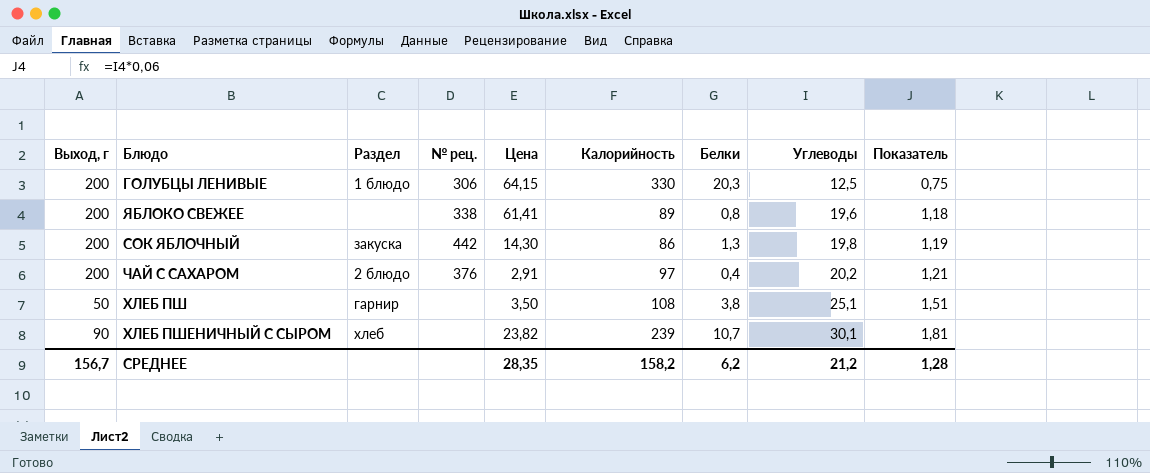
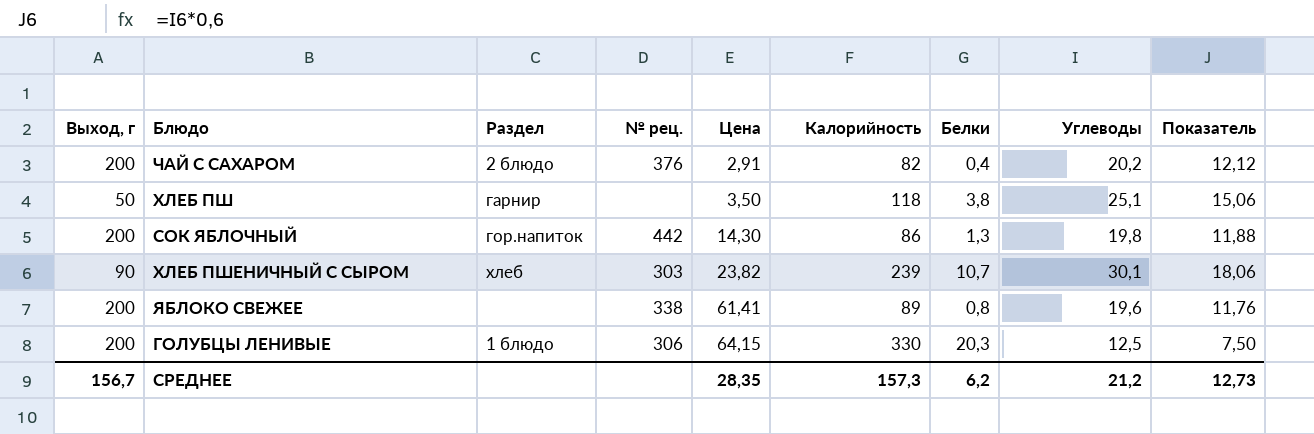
row order: Углеводы ascending -> Цена ascending
column Показатель | formula: [Углеводы] * 0,06 -> [Углеводы] * 0,6
ЧАЙ С САХАРОМ | Калорийность: 97 -> 82
ХЛЕБ ПШ | Калорийность: 108 -> 118
СОК ЯБЛОЧНЫЙ | Раздел: закуска -> гор.напиток
ХЛЕБ ПШЕНИЧНЫЙ С СЫРОМ | № рец.: none -> 303
СРЕДНЕЕ | Калорийность: 158,2 -> 157,3
СРЕДНЕЕ | Показатель: 1,28 -> 12,73

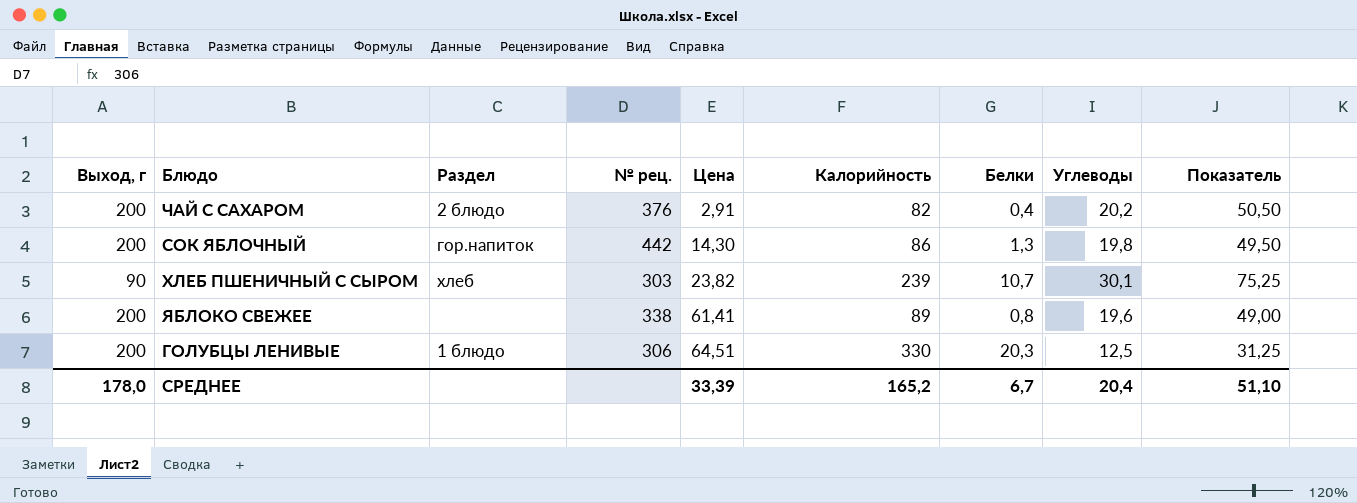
column Показатель | formula: [Углеводы] * 0,6 -> [Углеводы] * 2,5
row ХЛЕБ ПШ: 50 | гарнир | none | 3,50 | 118 | 3,8 | 25,1 | 15,06 -> none
ГОЛУБЦЫ ЛЕНИВЫЕ | Цена: 64,15 -> 64,51
СРЕДНЕЕ | Выход, г: 156,7 -> 178,0
СРЕДНЕЕ | Цена: 28,35 -> 33,39
СРЕДНЕЕ | Калорийность: 157,3 -> 165,2
СРЕДНЕЕ | Белки: 6,2 -> 6,7
СРЕДНЕЕ | Углеводы: 21,2 -> 20,4
СРЕДНЕЕ | Показатель: 12,73 -> 51,10

